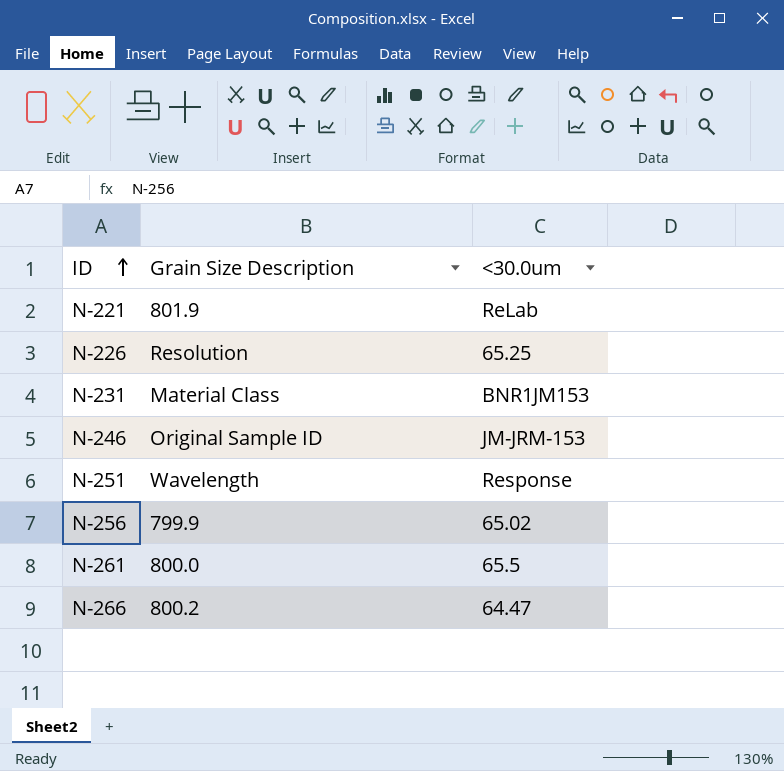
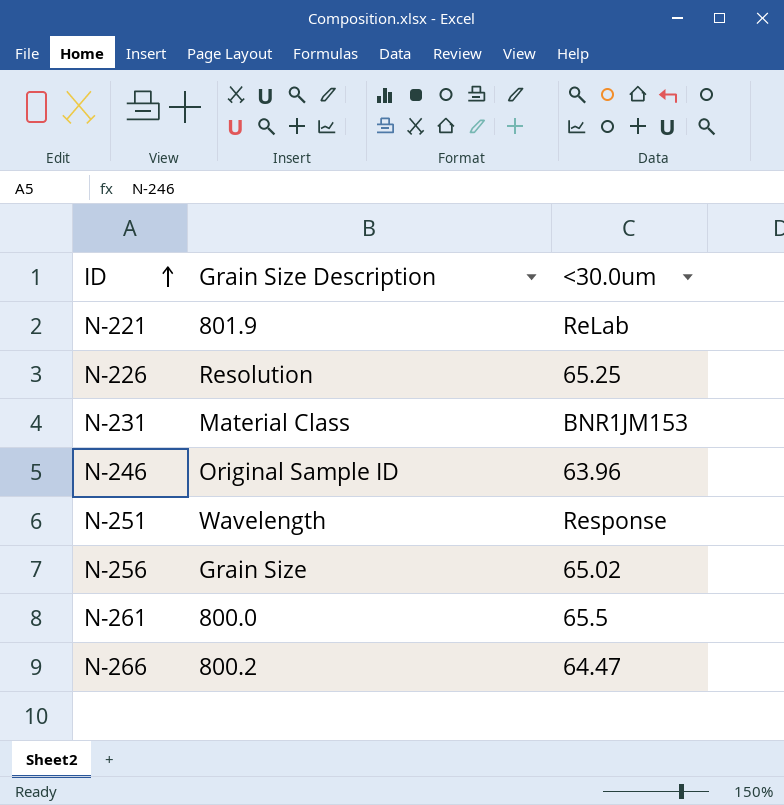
N-246 | <30.0um: JM-JRM-153 -> 63.96
N-256 | Grain Size Description: 799.9 -> Grain Size

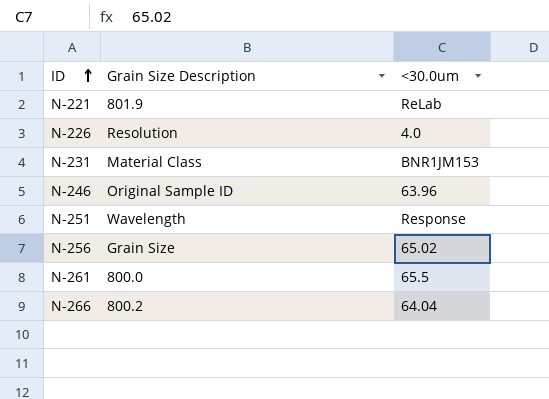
N-226 | <30.0um: 65.25 -> 4.0
N-266 | <30.0um: 64.47 -> 64.04

